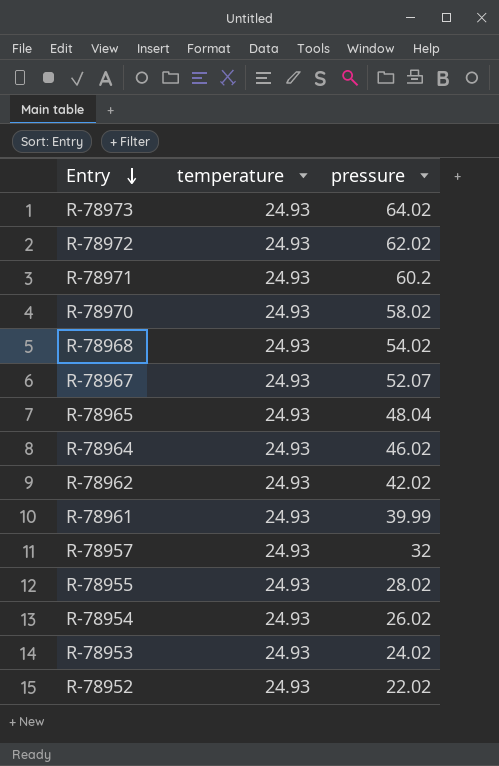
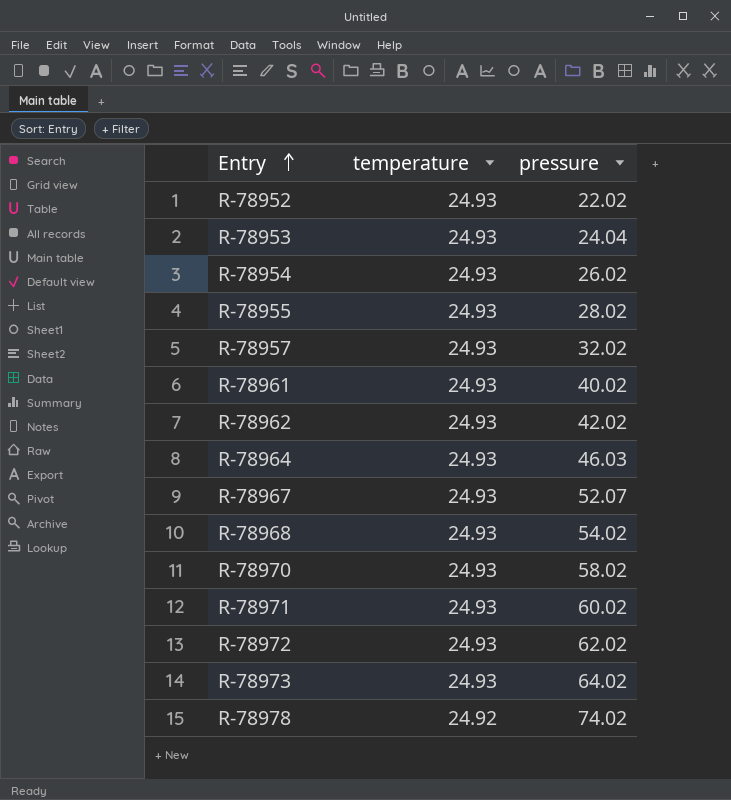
row order: Entry descending -> Entry ascending
row R-78965: 24.93 | 48.04 -> none
R-78953 | pressure: 24.02 -> 24.04
R-78957 | pressure: 32 -> 32.02
R-78961 | pressure: 39.99 -> 40.02
R-78964 | pressure: 46.02 -> 46.03
R-78971 | pressure: 60.2 -> 60.02
row R-78978: none -> 24.92 | 74.02

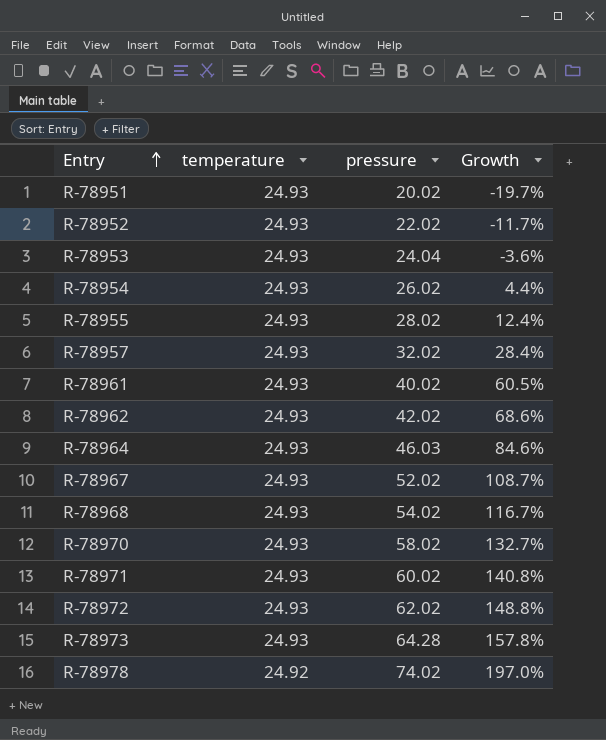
column Growth | formula: none -> ([pressure] - [temperature]) / [temperature]
row R-78951: none -> 24.93 | 20.02 | -19.7%
R-78967 | pressure: 52.07 -> 52.02
R-78973 | pressure: 64.02 -> 64.28

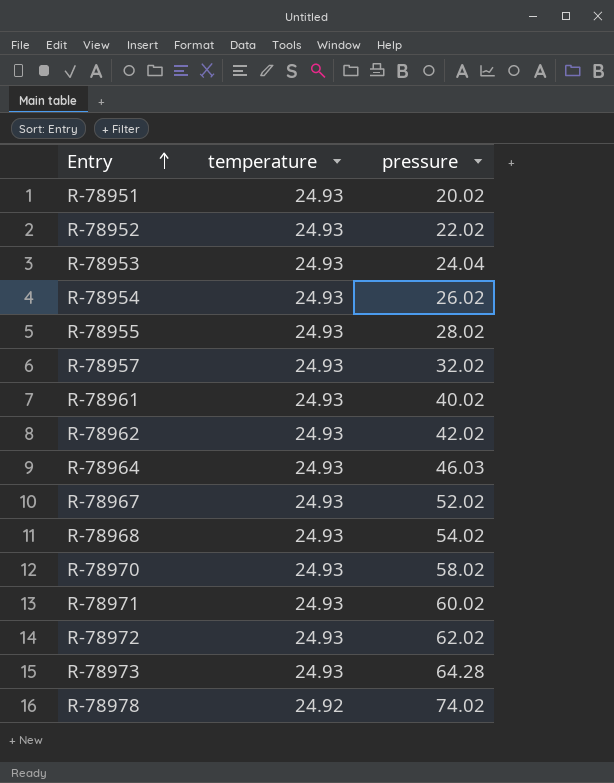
column Growth | formula: ([pressure] - [temperature]) / [temperature] -> none

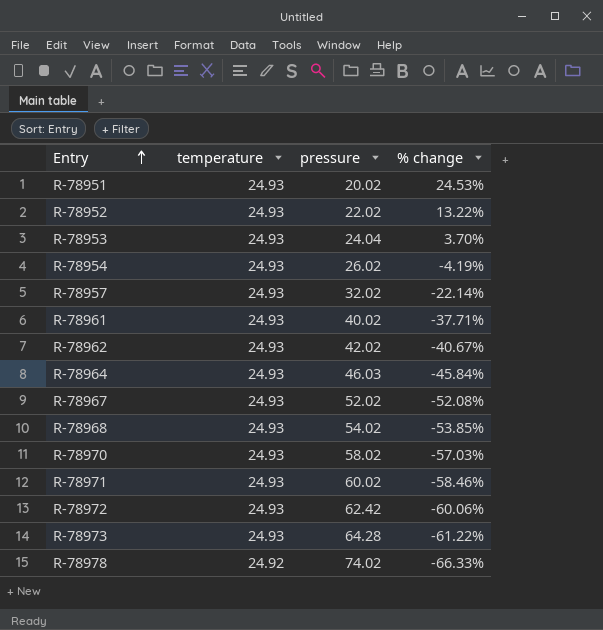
column % change | formula: none -> ([temperature] - [pressure]) / [pressure]
row R-78955: 24.93 | 28.02 -> none
R-78972 | pressure: 62.02 -> 62.42

